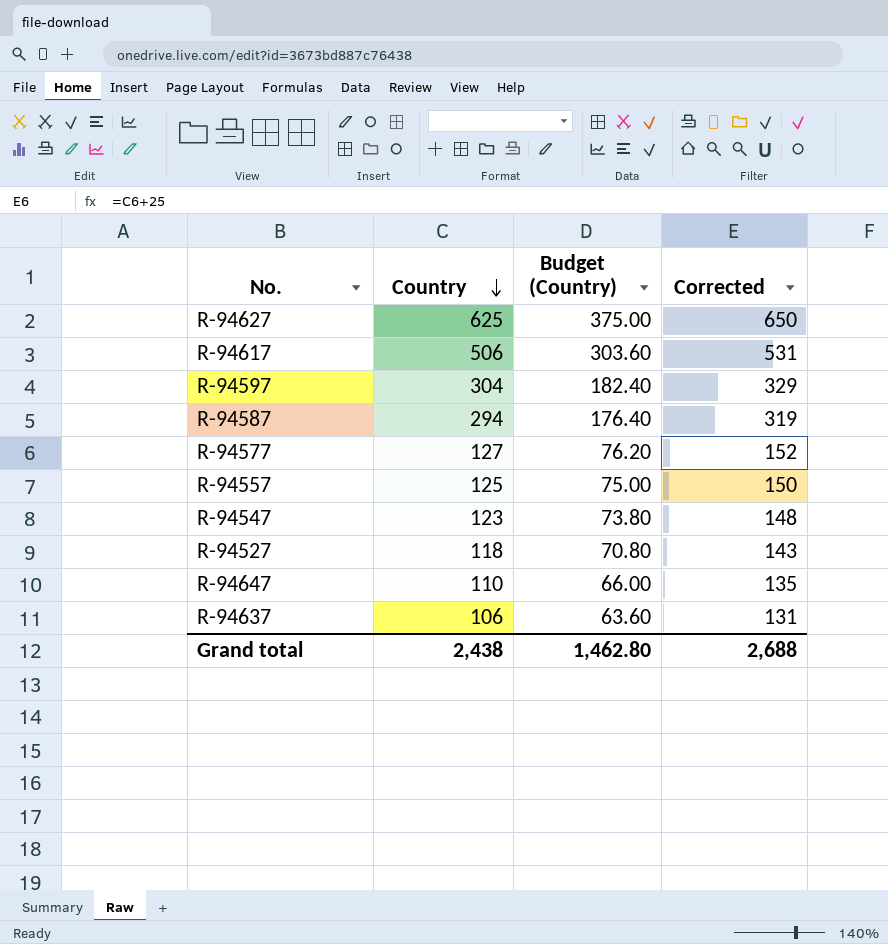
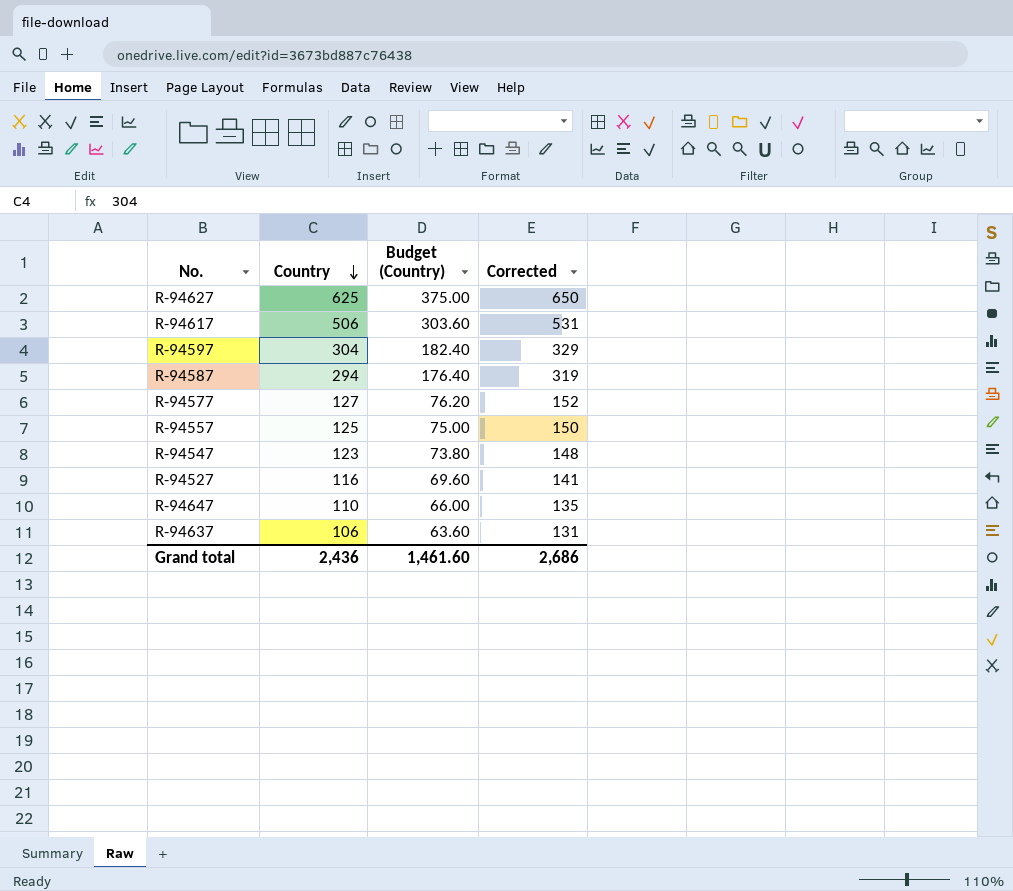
R-94527 | Country: 118 -> 116
R-94527 | Budget (Country): 70.80 -> 69.60
R-94527 | Corrected: 143 -> 141
Grand total | Country: 2,438 -> 2,436
Grand total | Budget (Country): 1,462.80 -> 1,461.60
Grand total | Corrected: 2,688 -> 2,686

